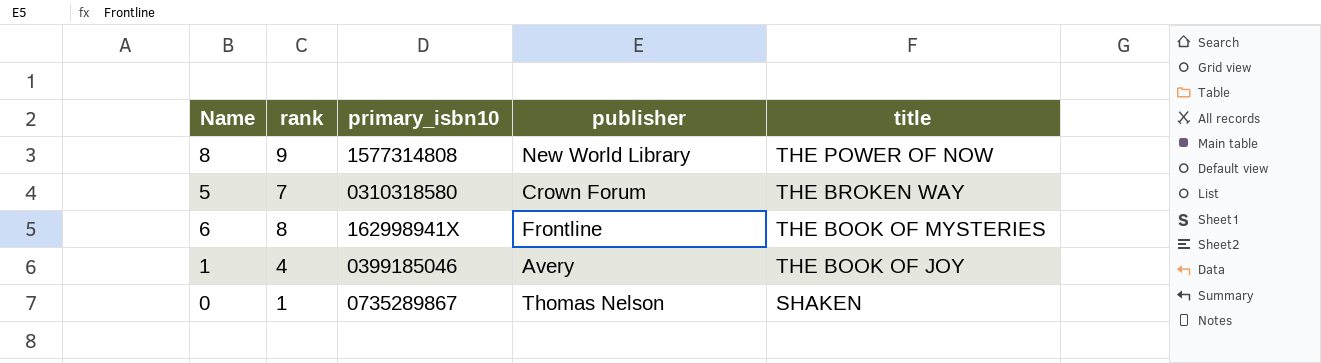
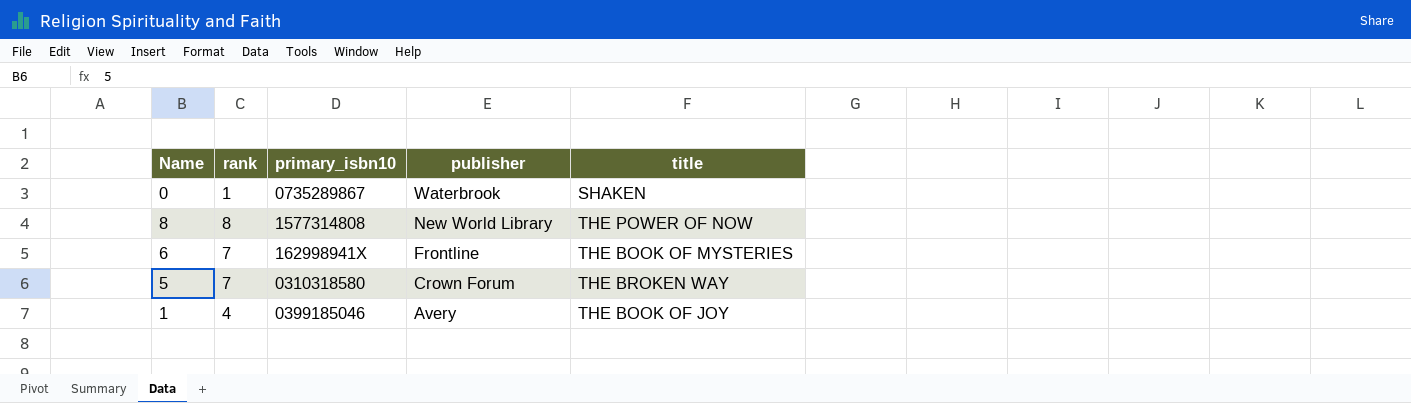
row order: title descending -> publisher descending
0 | publisher: Thomas Nelson -> Waterbrook
8 | rank: 9 -> 8
6 | rank: 8 -> 7

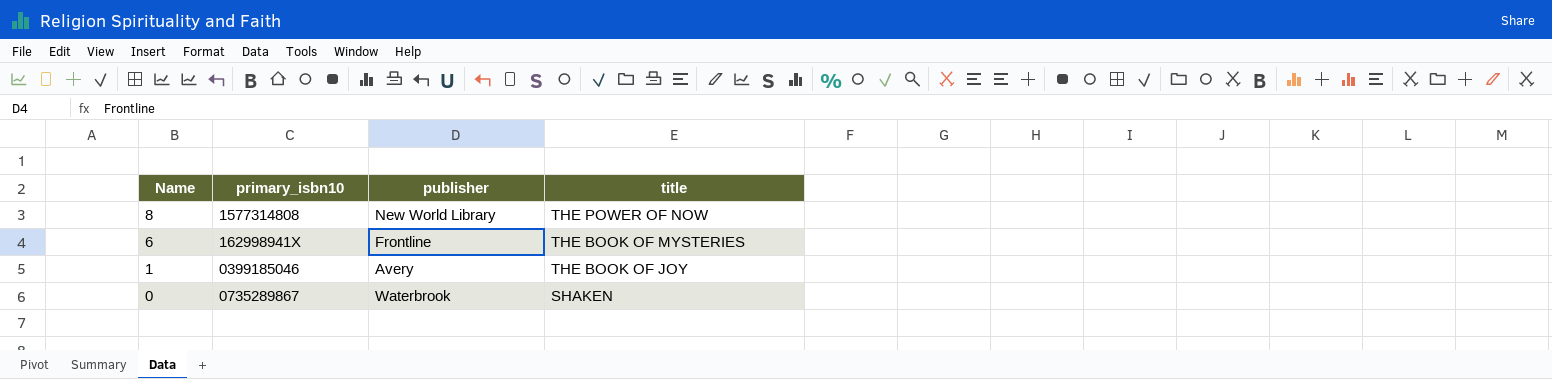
row order: publisher descending -> Name descending
column rank | position: 2 -> none
row 5: 7 | 0310318580 | Crown Forum | THE BROKEN WAY -> none

